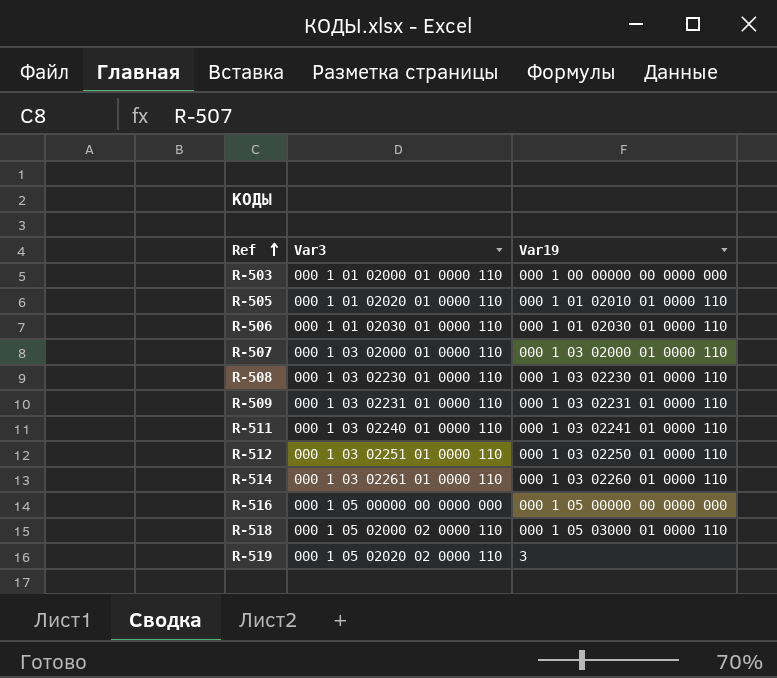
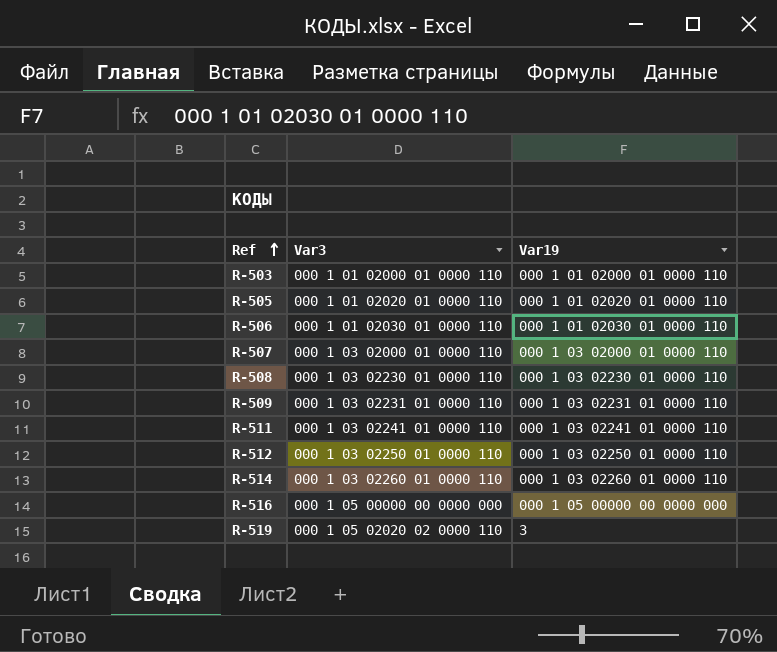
row R-518: 000 1 05 02000 02 0000 110 | 000 1 05 03000 01 0000 110 -> none
R-503 | Var19: 000 1 00 00000 00 0000 000 -> 000 1 01 02000 01 0000 110
R-505 | Var19: 000 1 01 02010 01 0000 110 -> 000 1 01 02020 01 0000 110
R-511 | Var3: 000 1 03 02240 01 0000 110 -> 000 1 03 02241 01 0000 110
R-512 | Var3: 000 1 03 02251 01 0000 110 -> 000 1 03 02250 01 0000 110
R-514 | Var3: 000 1 03 02261 01 0000 110 -> 000 1 03 02260 01 0000 110

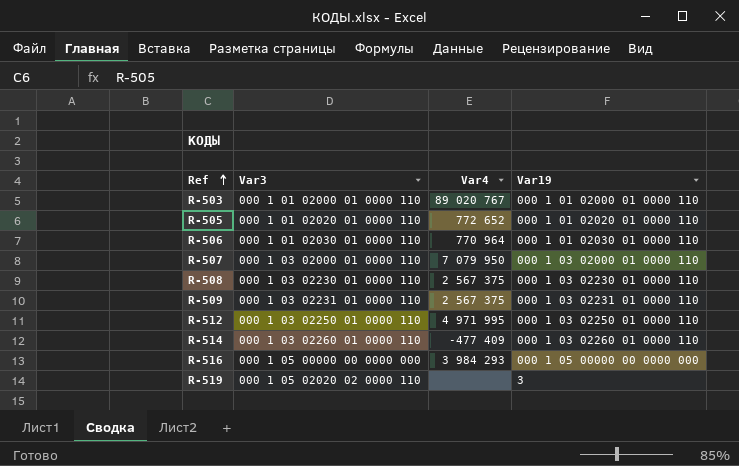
column Var4 | position: none -> 3
row R-511: 000 1 03 02241 01 0000 110 | 000 1 03 02241 01 0000 110 -> none

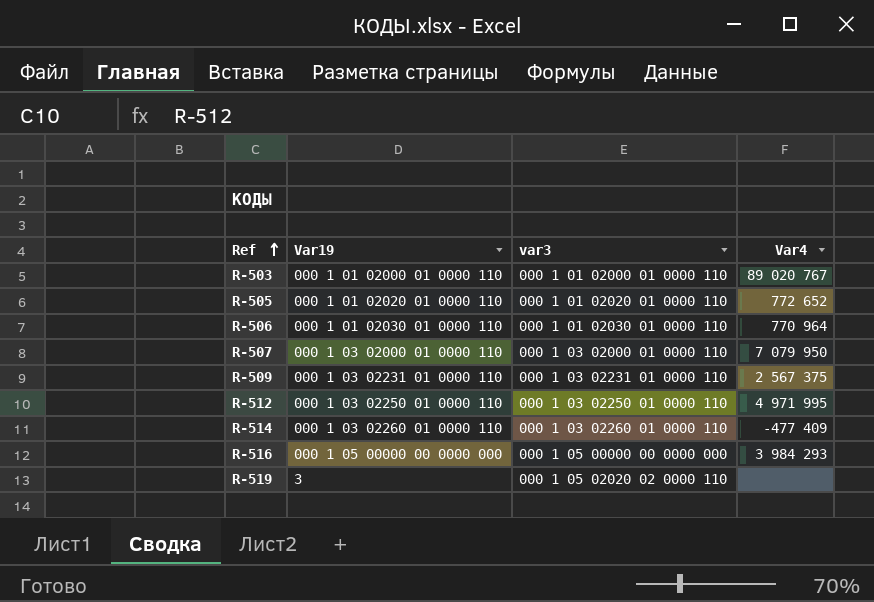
column Var19 | position: 4 -> 2
column name: Var3 -> var3
row R-508: 000 1 03 02230 01 0000 110 | 2 567 375 | 000 1 03 02230 01 0000 110 -> none

